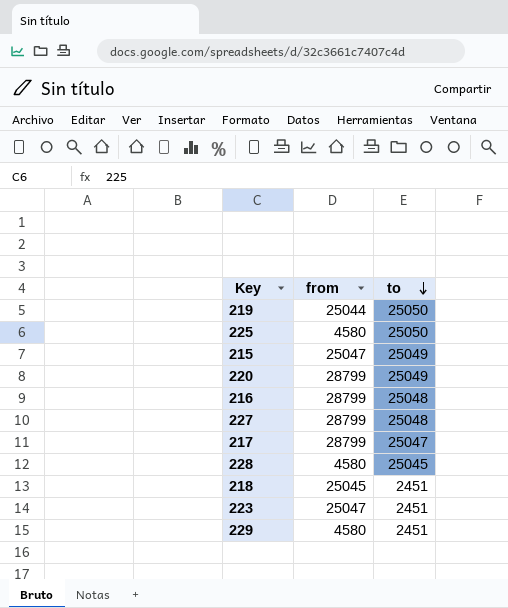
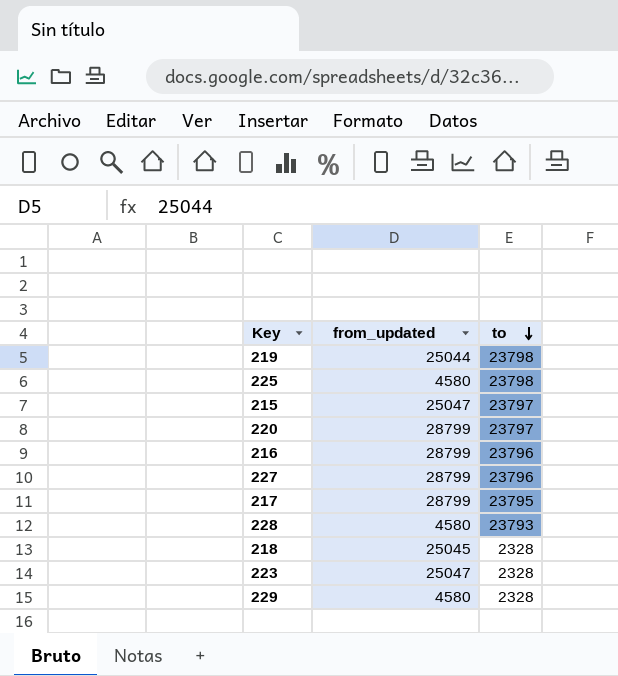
column name: from -> from_updated
219 | to: 25050 -> 23798
225 | to: 25050 -> 23798
215 | to: 25049 -> 23797
220 | to: 25049 -> 23797
216 | to: 25048 -> 23796
227 | to: 25048 -> 23796
217 | to: 25047 -> 23795
228 | to: 25045 -> 23793
218 | to: 2451 -> 2328
223 | to: 2451 -> 2328
229 | to: 2451 -> 2328

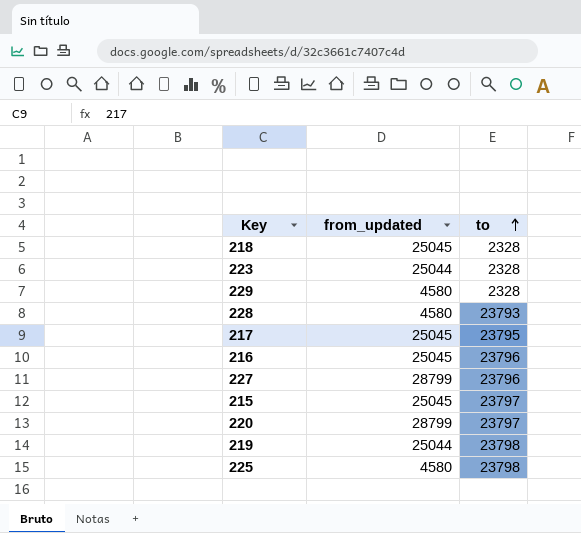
row order: to descending -> to ascending
223 | from_updated: 25047 -> 25044
217 | from_updated: 28799 -> 25045
216 | from_updated: 28799 -> 25045
215 | from_updated: 25047 -> 25045

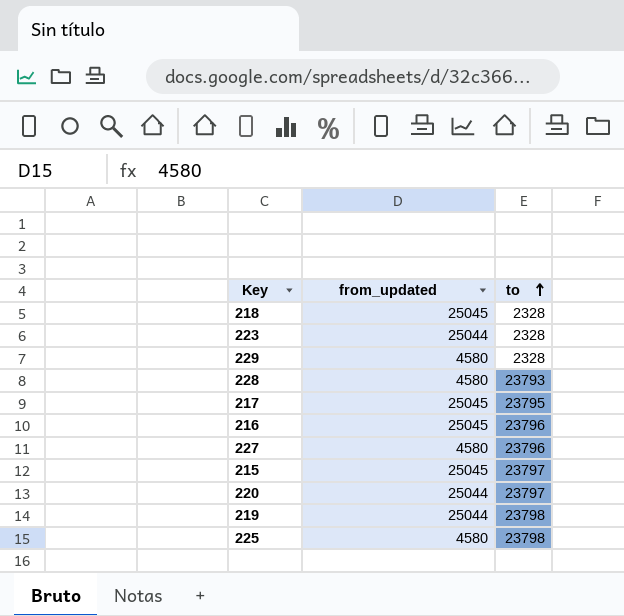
227 | from_updated: 28799 -> 4580
220 | from_updated: 28799 -> 25044

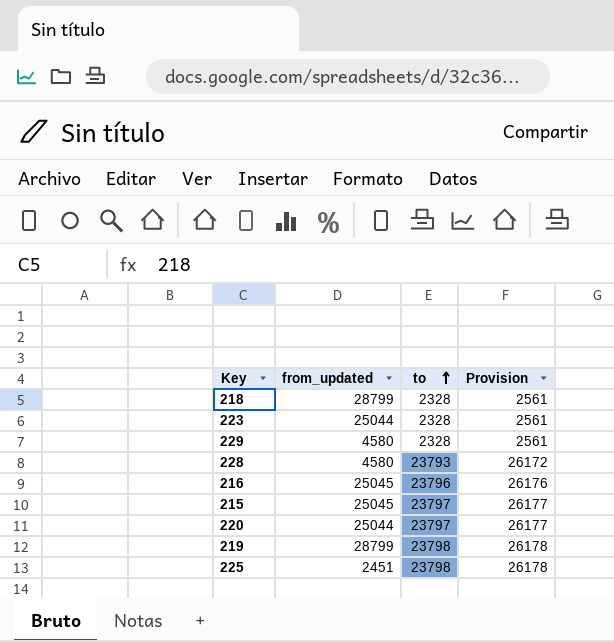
column Provision | formula: none -> [to] * 1.1
row 217: 25045 | 23795 -> none
row 227: 4580 | 23796 -> none
218 | from_updated: 25045 -> 28799
219 | from_updated: 25044 -> 28799
225 | from_updated: 4580 -> 2451

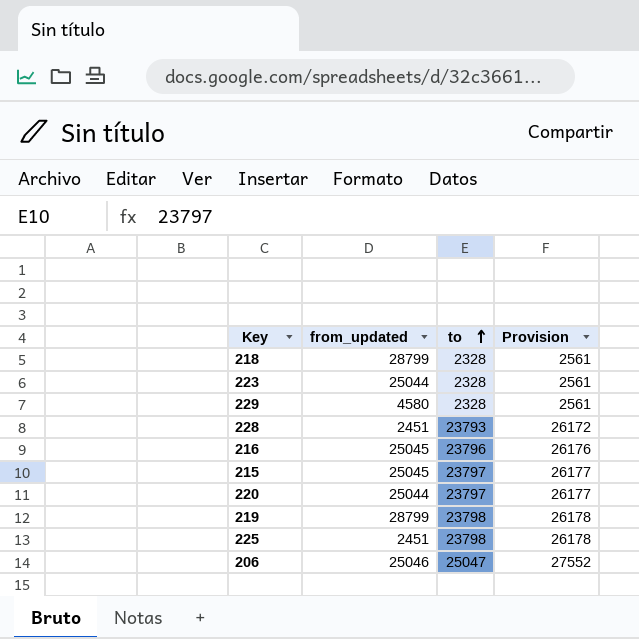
228 | from_updated: 4580 -> 2451
row 206: none -> 25046 | 25047 | 27552

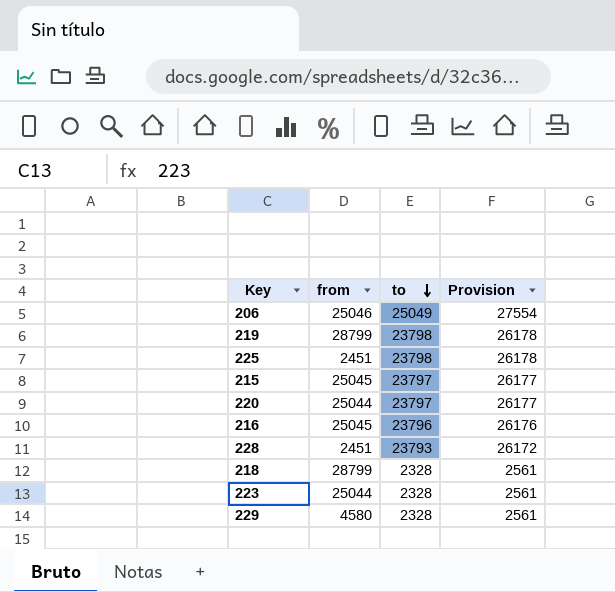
row order: to ascending -> to descending
column name: from_updated -> from
206 | to: 25047 -> 25049
206 | Provision: 27552 -> 27554

